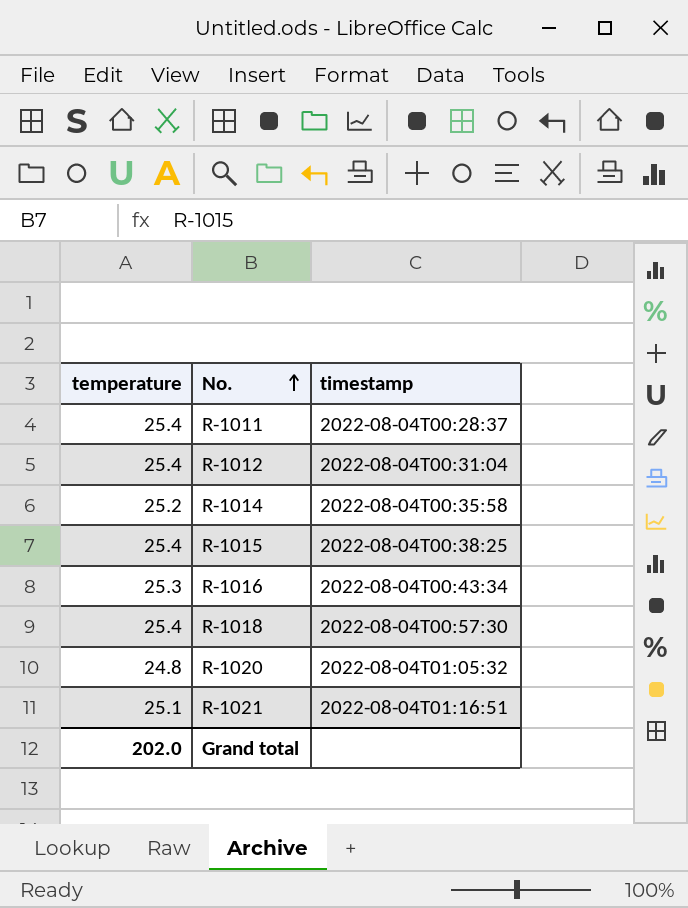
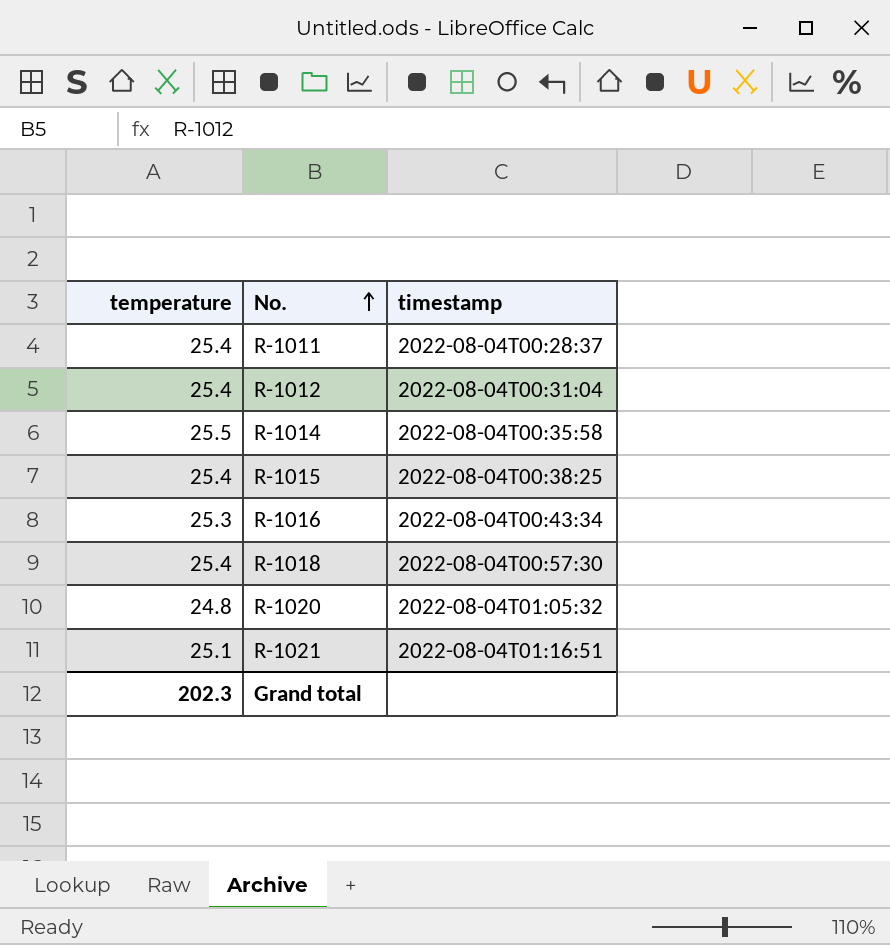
R-1014 | temperature: 25.2 -> 25.5
Grand total | temperature: 202.0 -> 202.3

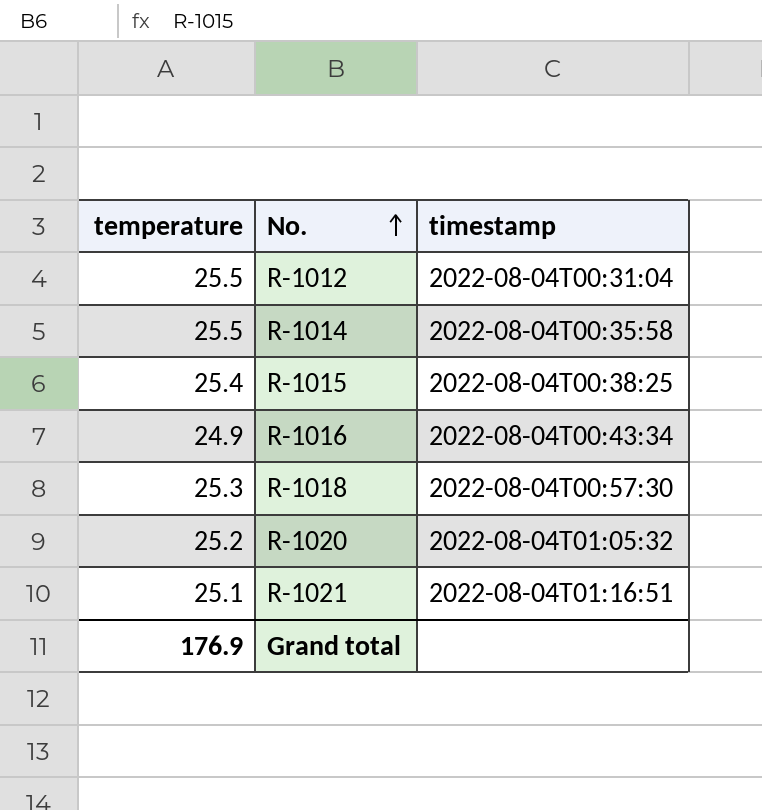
row R-1011: 25.4 | 2022-08-04T00:28:37 -> none
R-1012 | temperature: 25.4 -> 25.5
R-1016 | temperature: 25.3 -> 24.9
R-1018 | temperature: 25.4 -> 25.3
R-1020 | temperature: 24.8 -> 25.2
Grand total | temperature: 202.3 -> 176.9

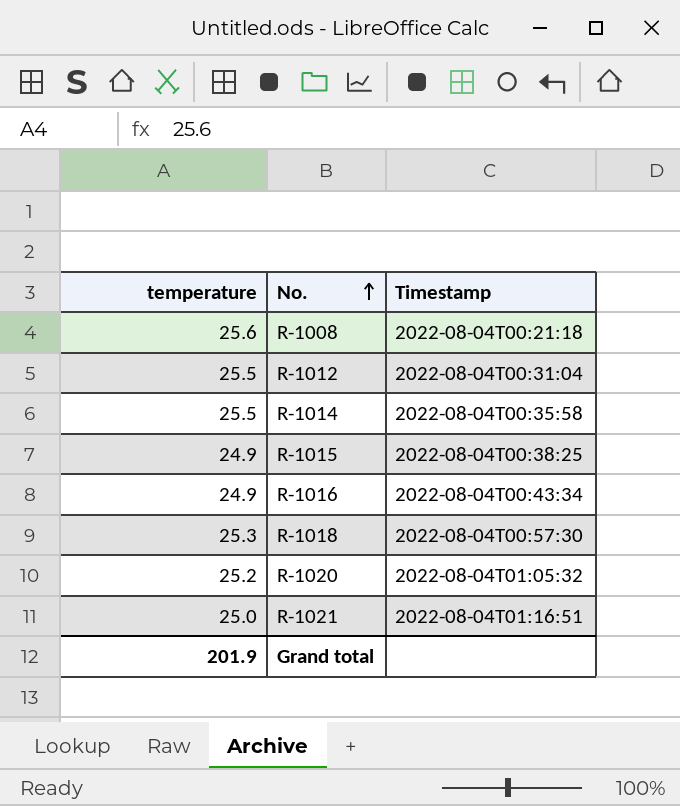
column name: timestamp -> Timestamp
row R-1008: none -> 25.6 | 2022-08-04T00:21:18
R-1015 | temperature: 25.4 -> 24.9
R-1021 | temperature: 25.1 -> 25.0
Grand total | temperature: 176.9 -> 201.9

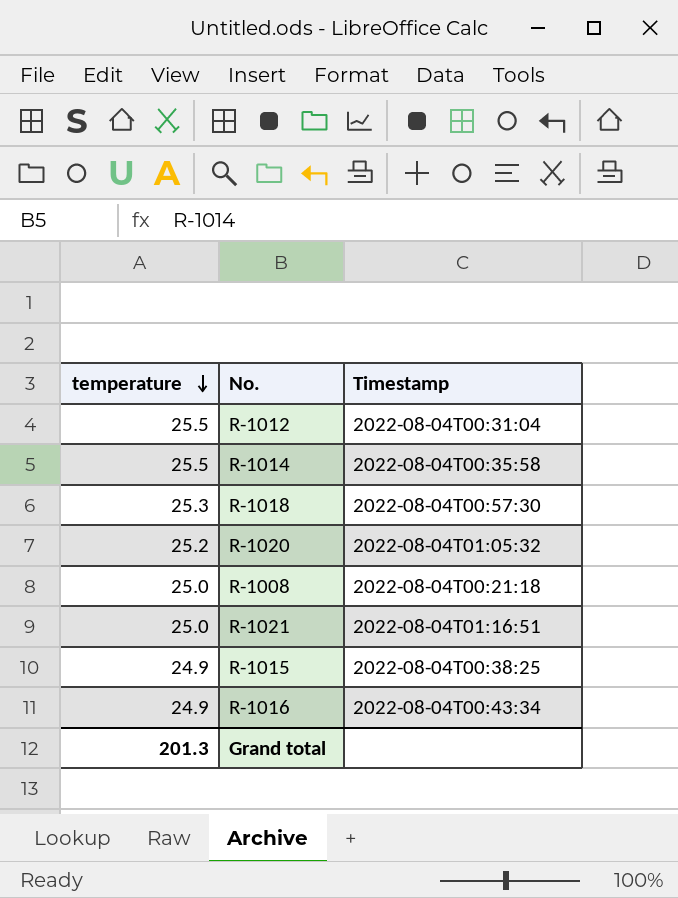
row order: No. ascending -> temperature descending
R-1008 | temperature: 25.6 -> 25.0
Grand total | temperature: 201.9 -> 201.3

